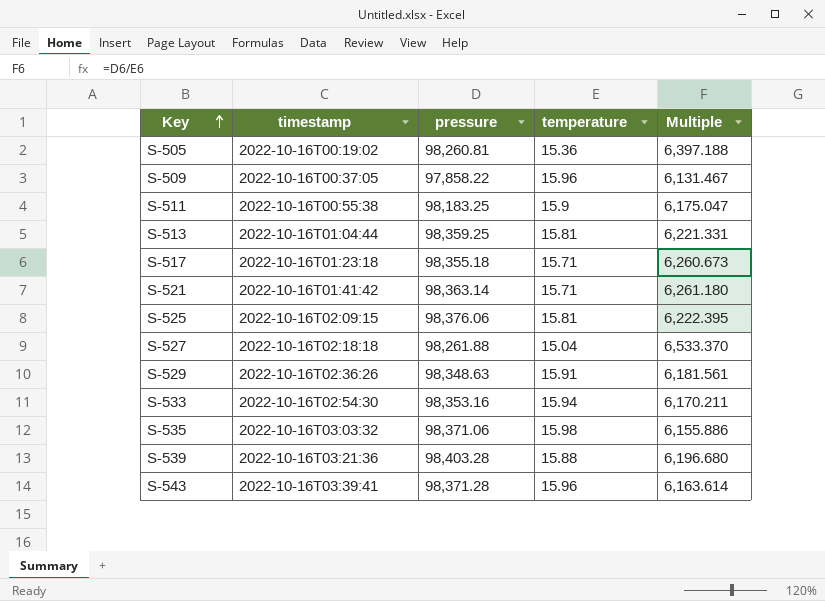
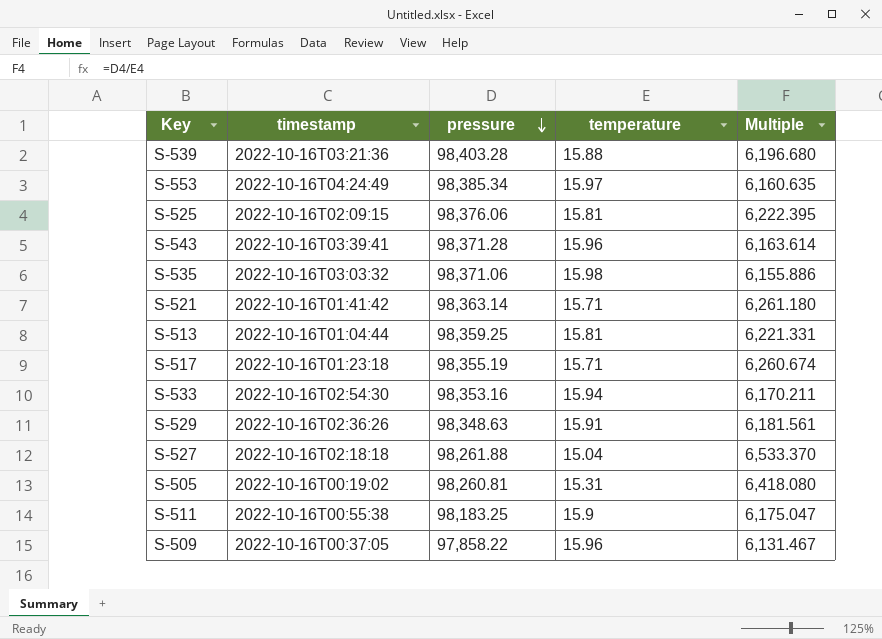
row order: Key ascending -> pressure descending
row S-553: none -> 2022-10-16T04:24:49 | 98,385.34 | 15.97 | 6,160.635
S-517 | pressure: 98,355.18 -> 98,355.19
S-517 | Multiple: 6,260.673 -> 6,260.674
S-505 | temperature: 15.36 -> 15.31
S-505 | Multiple: 6,397.188 -> 6,418.080

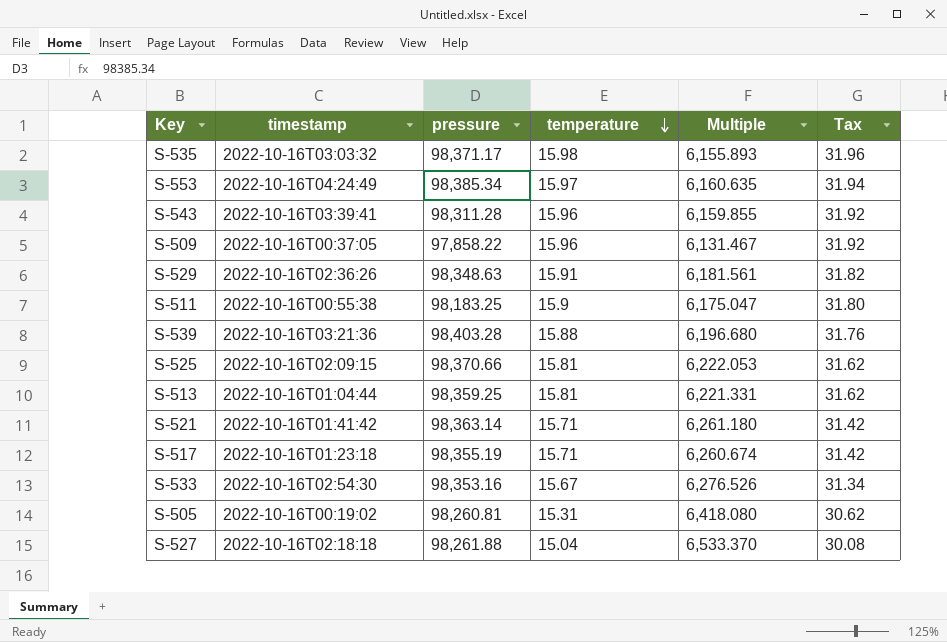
row order: pressure descending -> temperature descending
column Tax | formula: none -> [temperature] * 2
S-535 | pressure: 98,371.06 -> 98,371.17
S-535 | Multiple: 6,155.886 -> 6,155.893
S-543 | pressure: 98,371.28 -> 98,311.28
S-543 | Multiple: 6,163.614 -> 6,159.855
S-525 | pressure: 98,376.06 -> 98,370.66
S-525 | Multiple: 6,222.395 -> 6,222.053
S-533 | temperature: 15.94 -> 15.67
S-533 | Multiple: 6,170.211 -> 6,276.526

